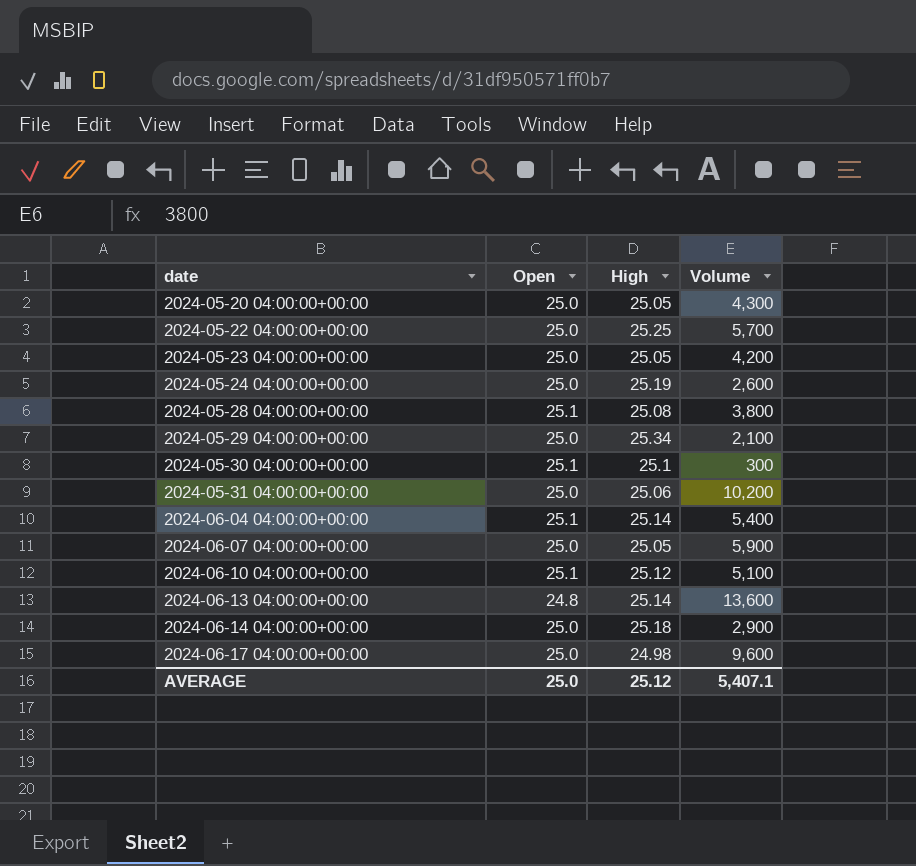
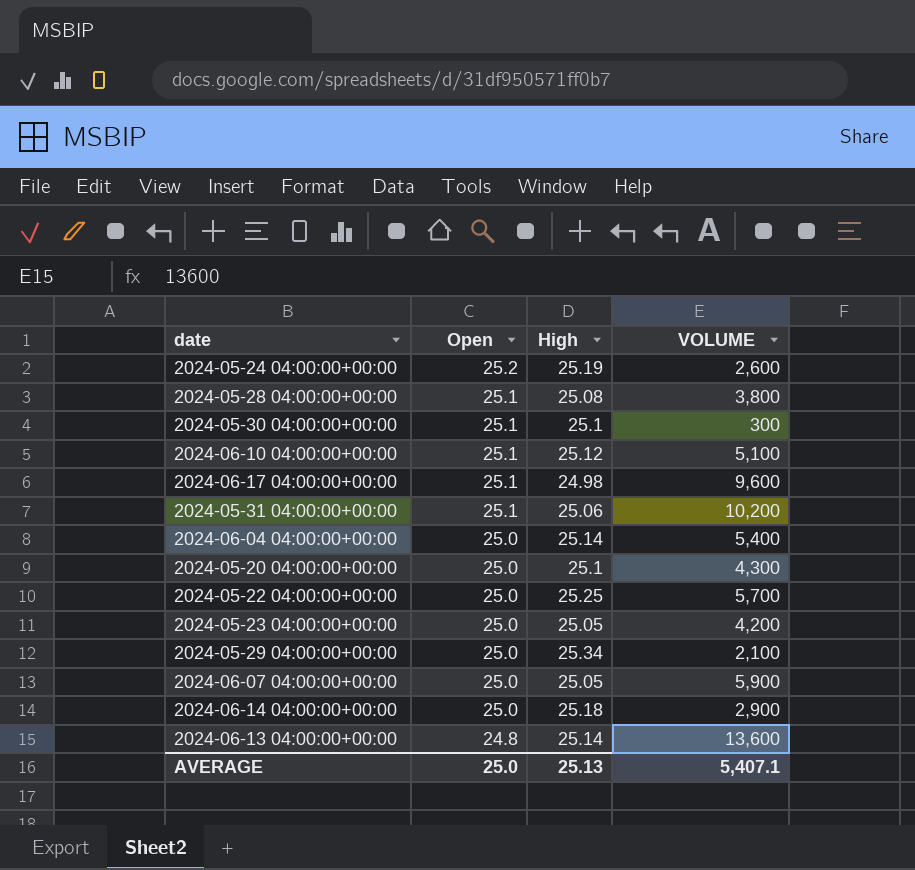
row order: date ascending -> Open descending
column name: Volume -> VOLUME
2024-05-24 04:00:00+00:00 | Open: 25.0 -> 25.2
2024-06-17 04:00:00+00:00 | Open: 25.0 -> 25.1
2024-05-31 04:00:00+00:00 | Open: 25.0 -> 25.1
2024-06-04 04:00:00+00:00 | Open: 25.1 -> 25.0
2024-05-20 04:00:00+00:00 | High: 25.05 -> 25.1
AVERAGE | High: 25.12 -> 25.13

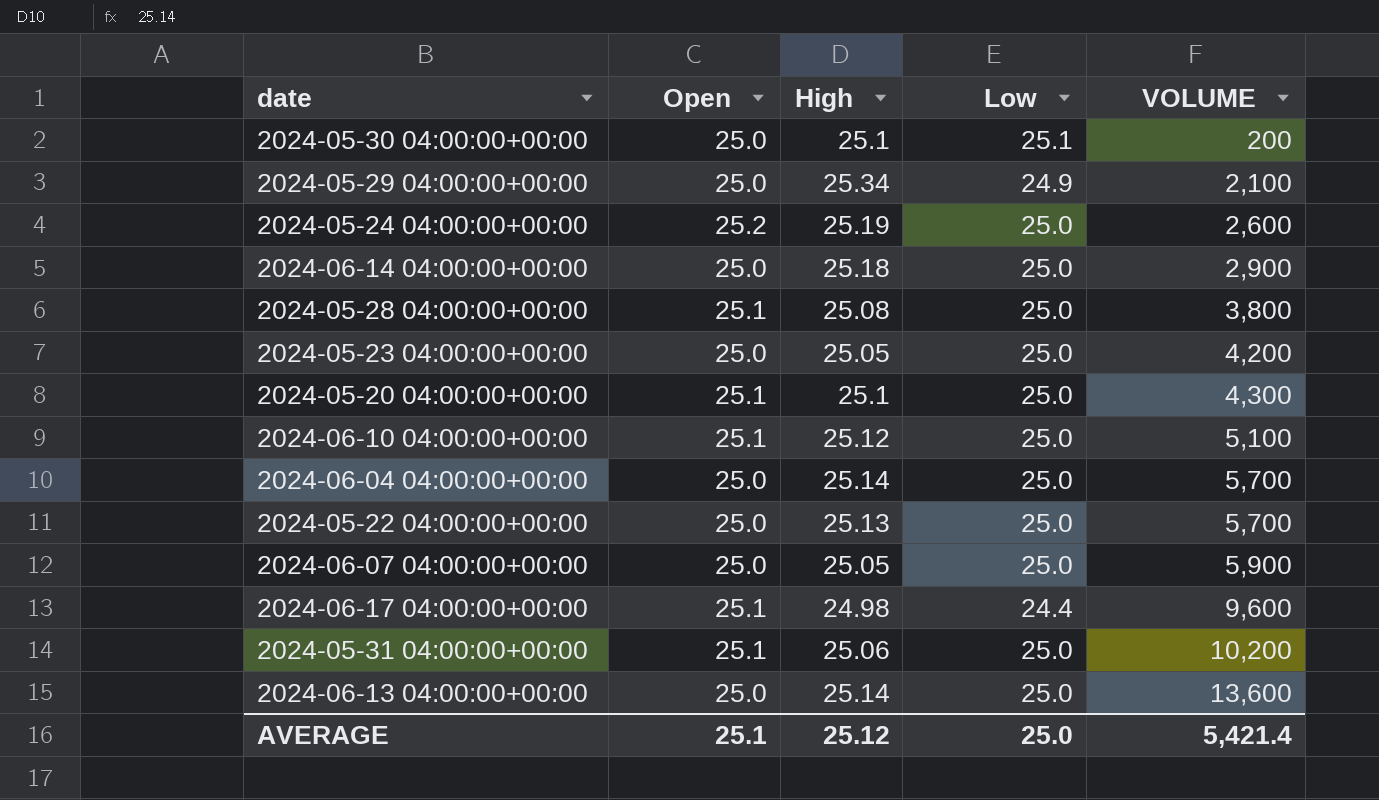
row order: Open descending -> VOLUME ascending
column Low | position: none -> 4
2024-05-30 04:00:00+00:00 | Open: 25.1 -> 25.0
2024-05-30 04:00:00+00:00 | VOLUME: 300 -> 200
2024-05-20 04:00:00+00:00 | Open: 25.0 -> 25.1
2024-06-04 04:00:00+00:00 | VOLUME: 5,400 -> 5,700
2024-05-22 04:00:00+00:00 | High: 25.25 -> 25.13
2024-06-13 04:00:00+00:00 | Open: 24.8 -> 25.0
AVERAGE | Open: 25.0 -> 25.1
AVERAGE | High: 25.13 -> 25.12
AVERAGE | VOLUME: 5,407.1 -> 5,421.4

